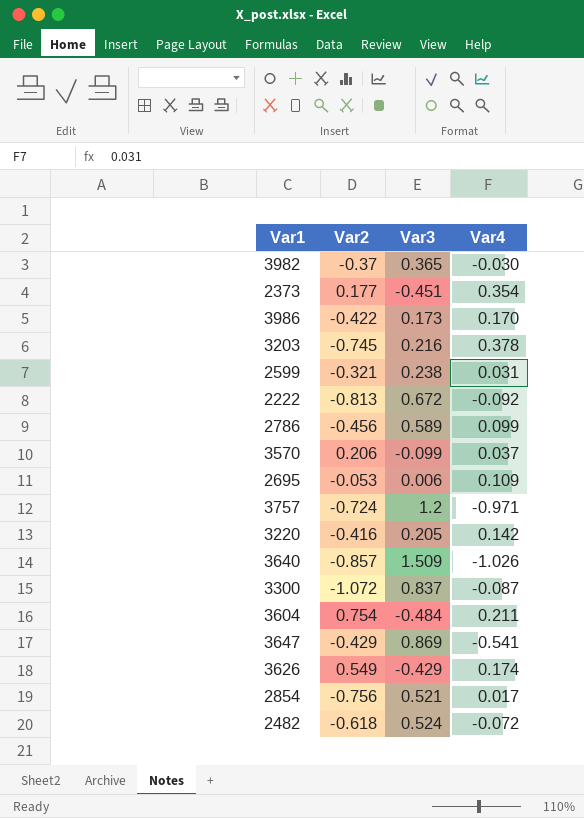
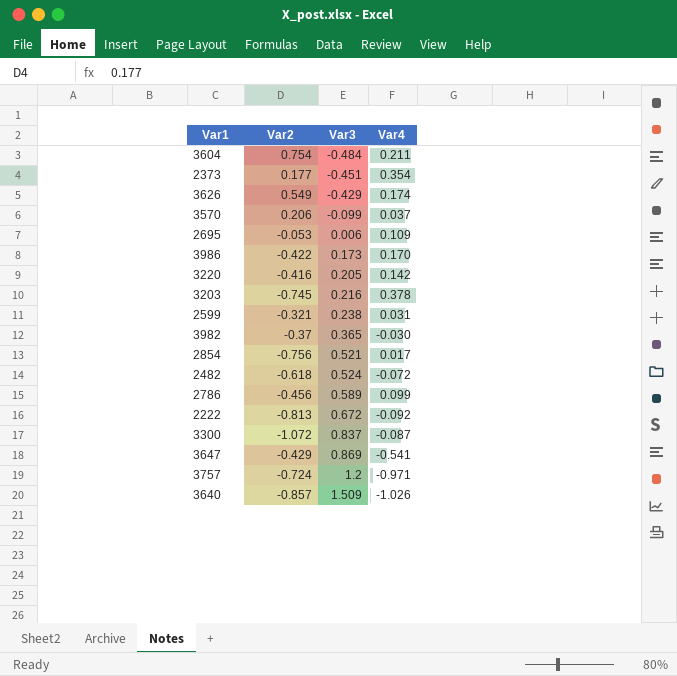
row order: none -> Var3 ascending

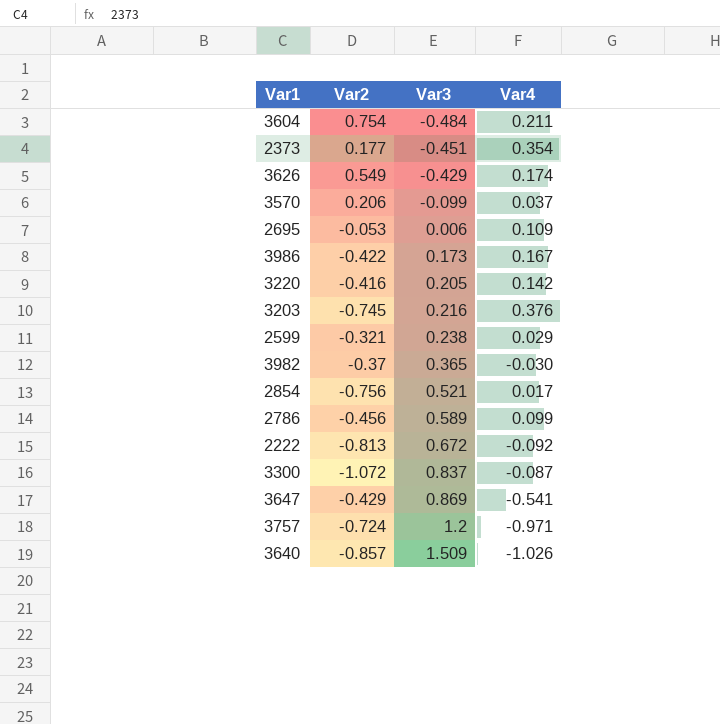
row 2482: -0.618 | 0.524 | -0.072 -> none
3986 | Var4: 0.170 -> 0.167
3203 | Var4: 0.378 -> 0.376
2599 | Var4: 0.031 -> 0.029

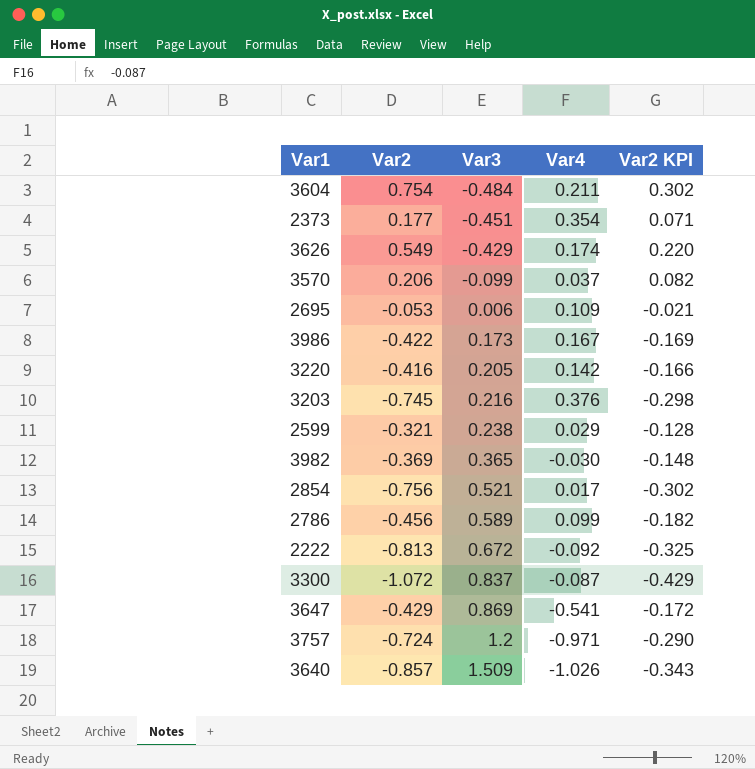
column Var2 KPI | formula: none -> [Var2] * 0.4
3982 | Var2: -0.37 -> -0.369

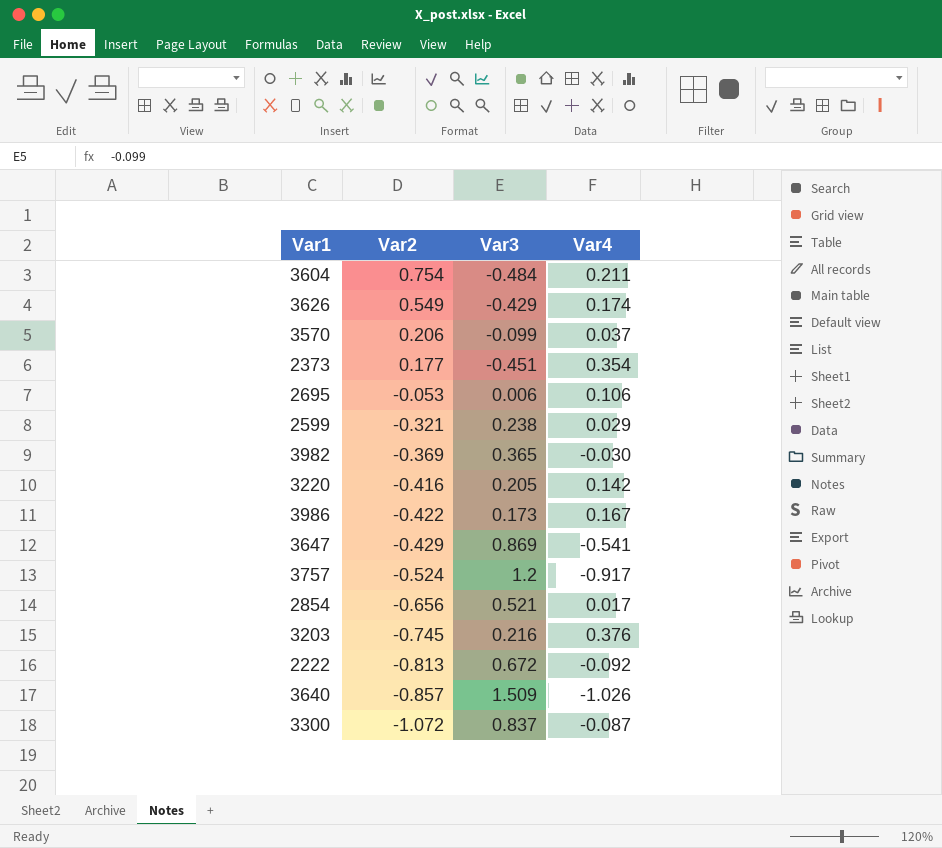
row order: Var3 ascending -> Var2 descending
column Var2 KPI | formula: [Var2] * 0.4 -> none
row 2786: -0.456 | 0.589 | 0.099 | -0.182 -> none
2695 | Var4: 0.109 -> 0.106
3757 | Var2: -0.724 -> -0.524
3757 | Var4: -0.971 -> -0.917
2854 | Var2: -0.756 -> -0.656

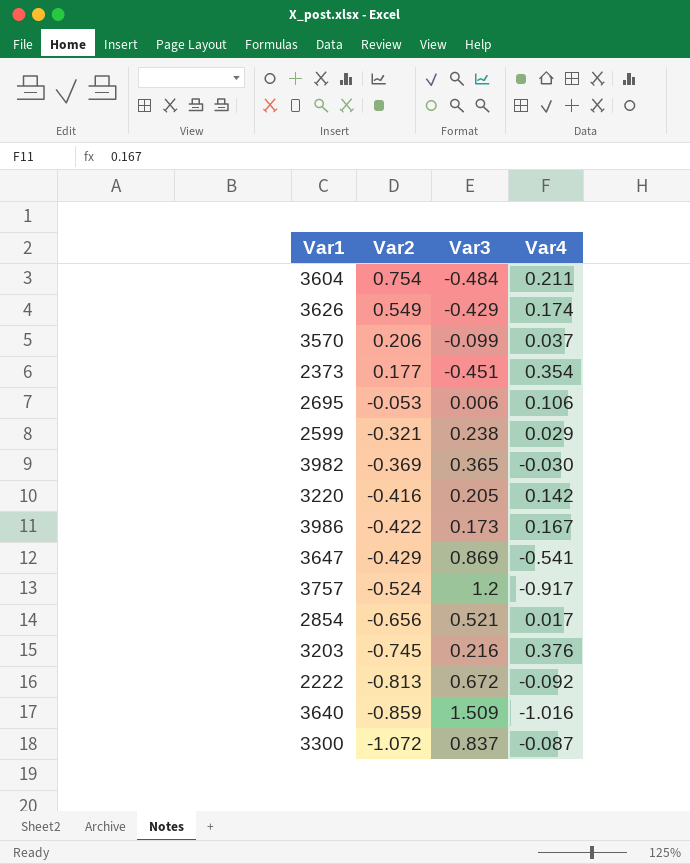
3640 | Var2: -0.857 -> -0.859
3640 | Var4: -1.026 -> -1.016

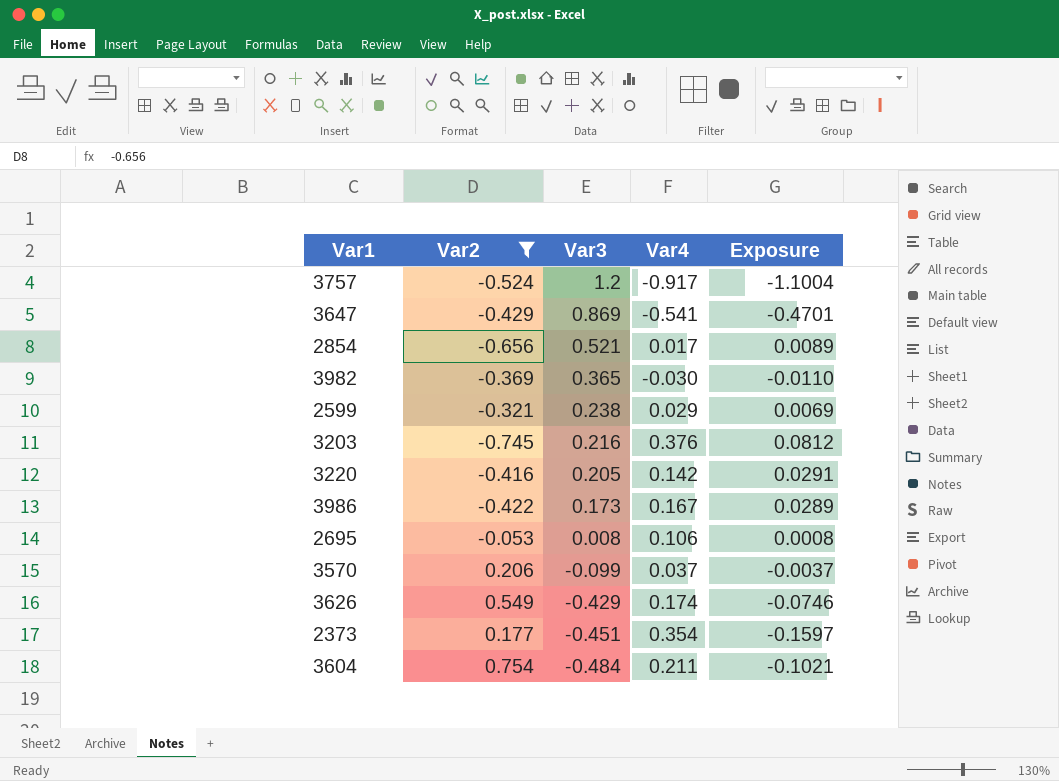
filter: none -> Var2 >= -0.745
row order: Var2 descending -> Var3 descending
column Exposure | formula: none -> [Var3] * [Var4]
2695 | Var3: 0.006 -> 0.008

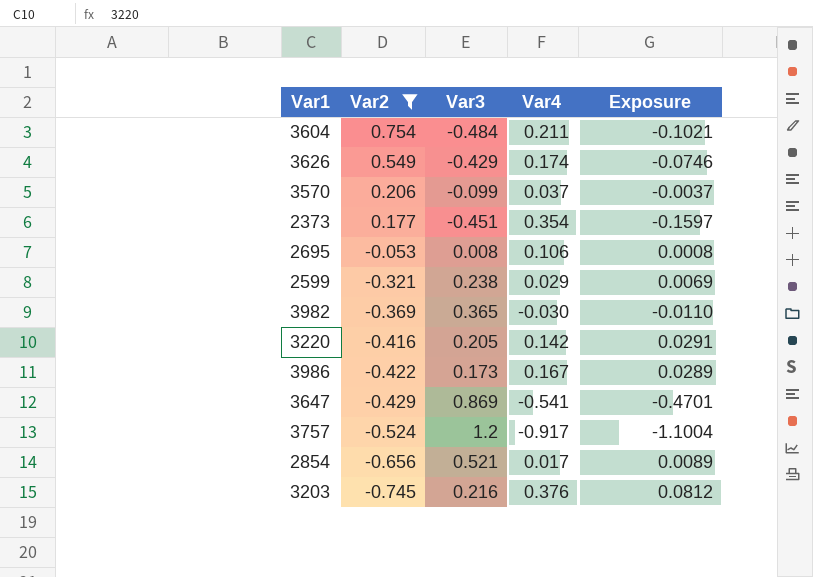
row order: Var3 descending -> Var2 descending

